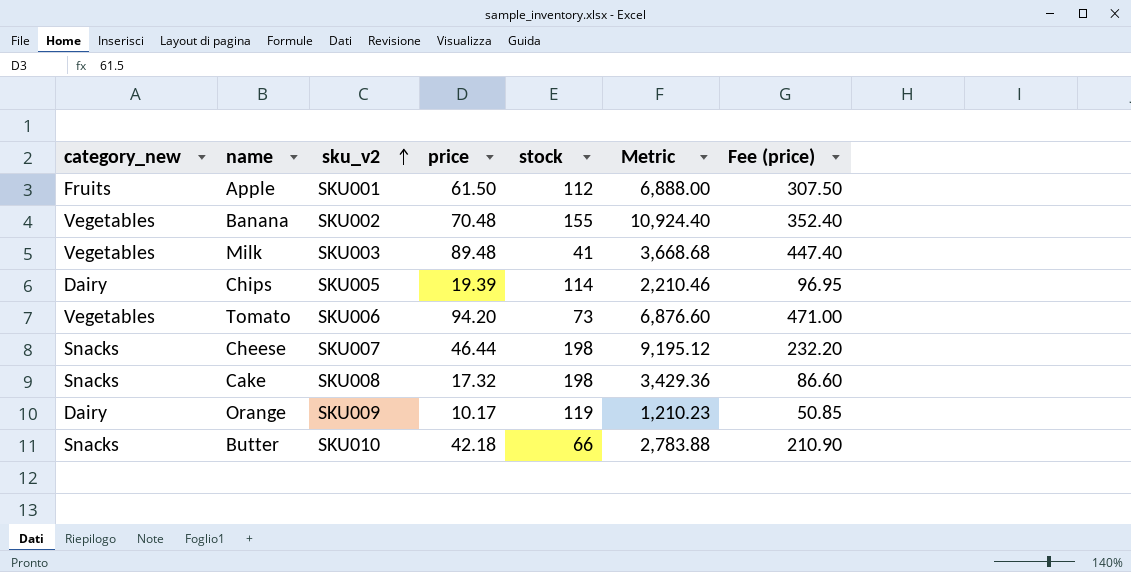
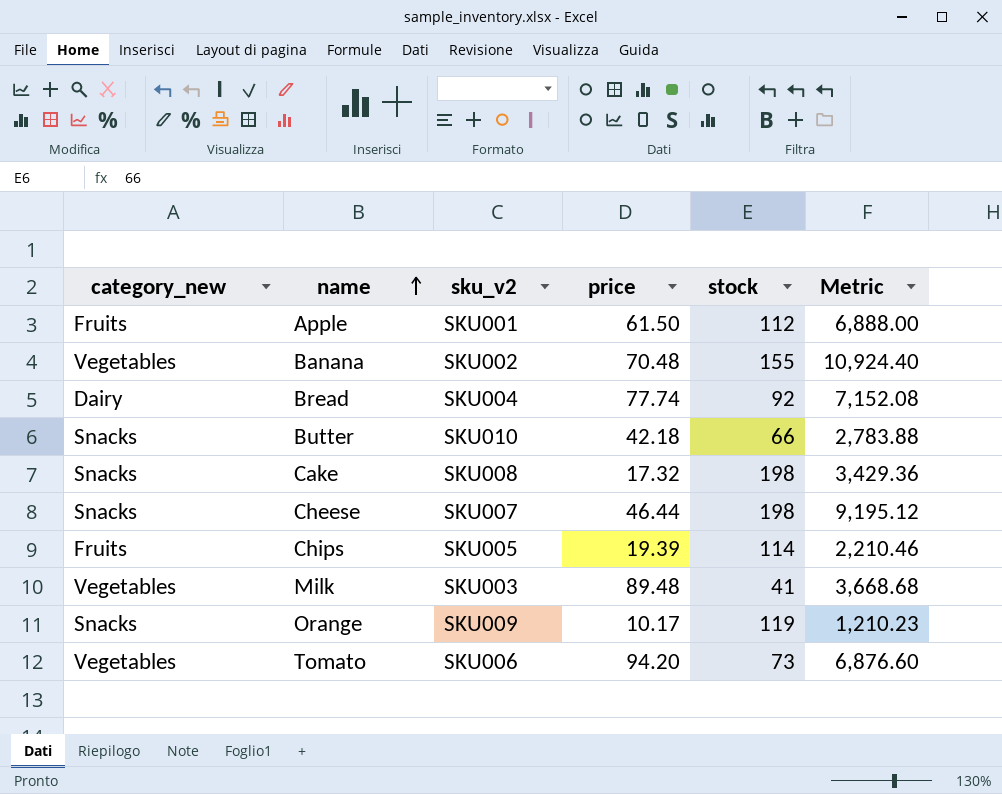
row order: sku_v2 ascending -> name ascending
column Fee (price) | formula: [price] * 5 -> none
row Bread: none -> Dairy | SKU004 | 77.74 | 92 | 7,152.08
Chips | category_new: Dairy -> Fruits
Orange | category_new: Dairy -> Snacks

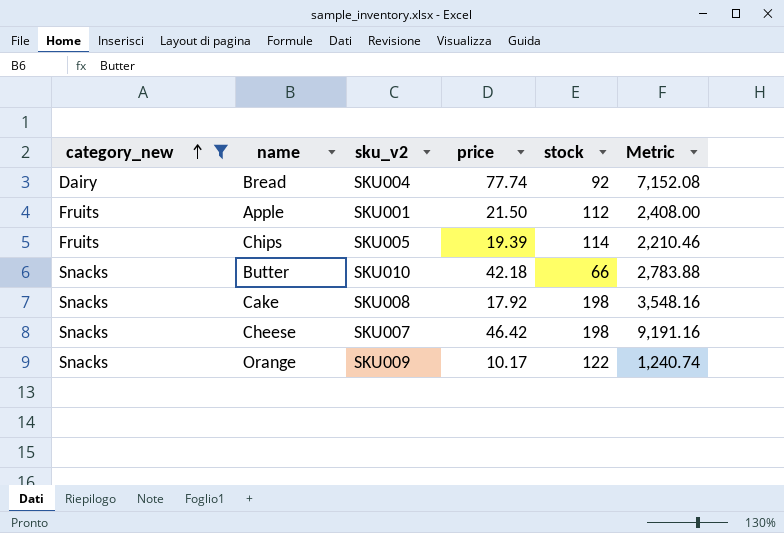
filter: none -> category_new != Vegetables
row order: name ascending -> category_new ascending
Apple | price: 61.50 -> 21.50
Apple | Metric: 6,888.00 -> 2,408.00
Cake | price: 17.32 -> 17.92
Cake | Metric: 3,429.36 -> 3,548.16
Cheese | price: 46.44 -> 46.42
Cheese | Metric: 9,195.12 -> 9,191.16
Orange | stock: 119 -> 122
Orange | Metric: 1,210.23 -> 1,240.74

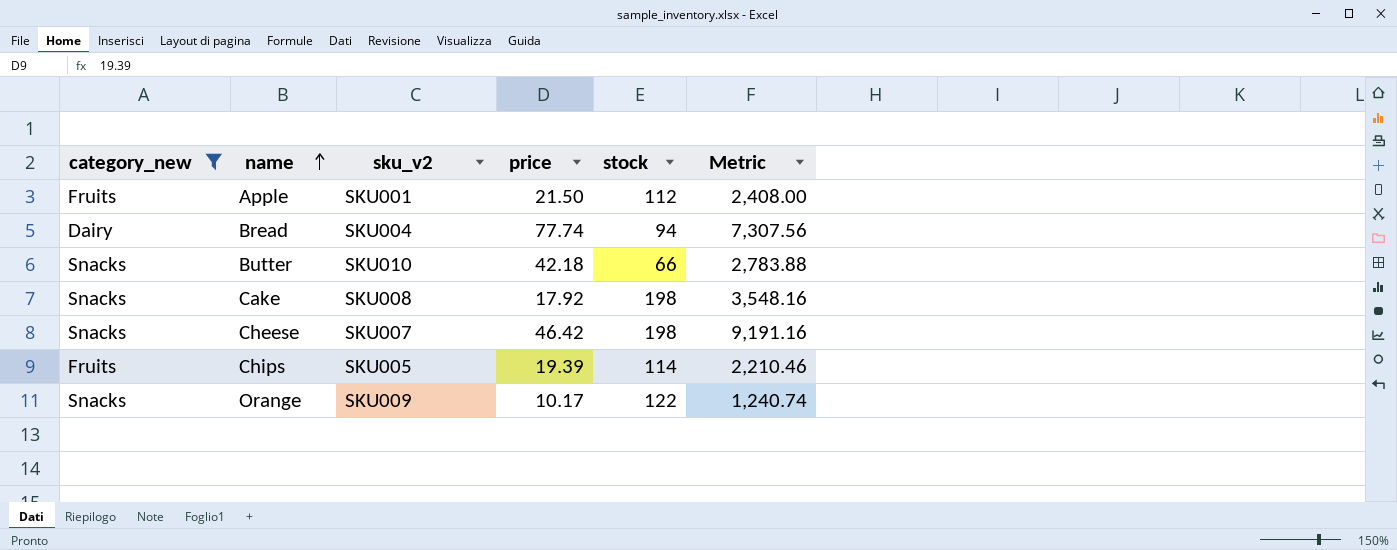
row order: category_new ascending -> name ascending
Bread | stock: 92 -> 94
Bread | Metric: 7,152.08 -> 7,307.56

